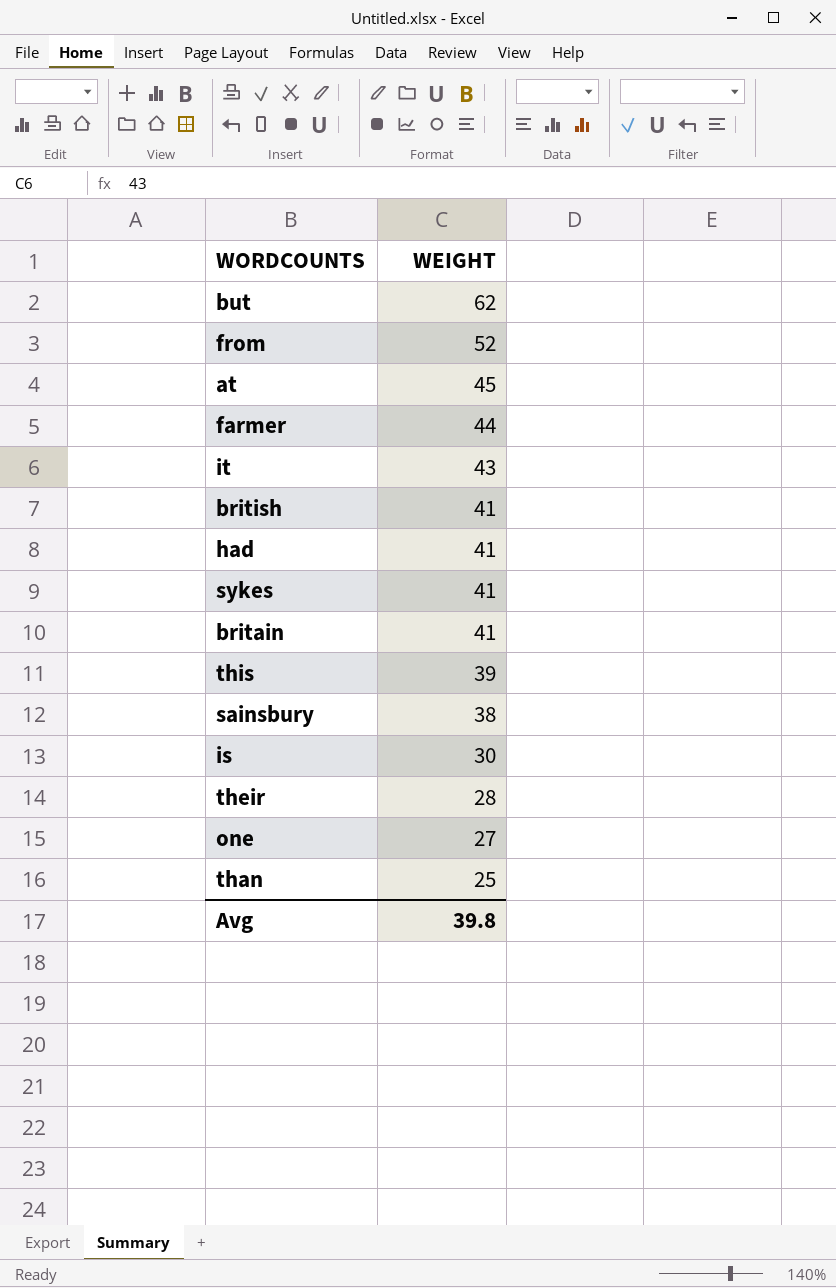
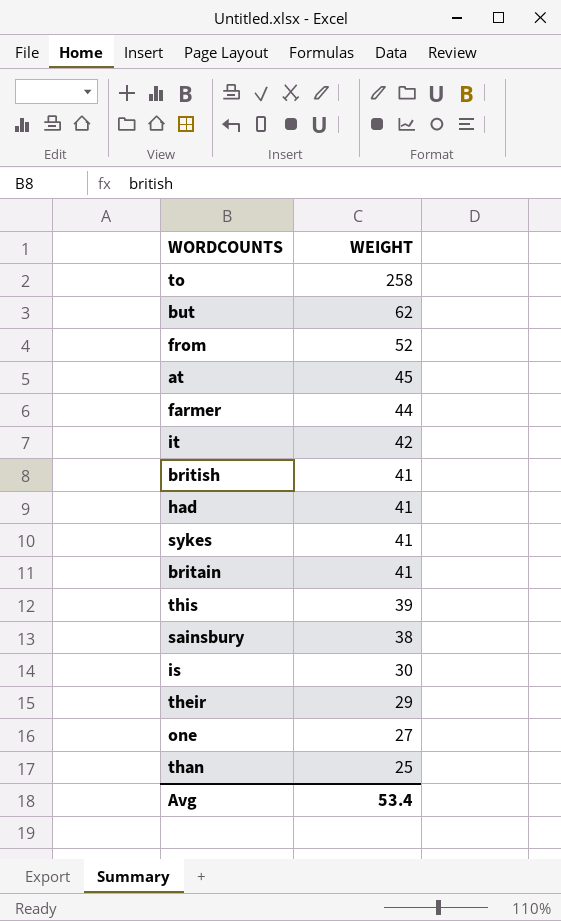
row to: none -> 258
it | WEIGHT: 43 -> 42
their | WEIGHT: 28 -> 29
Avg | WEIGHT: 39.8 -> 53.4

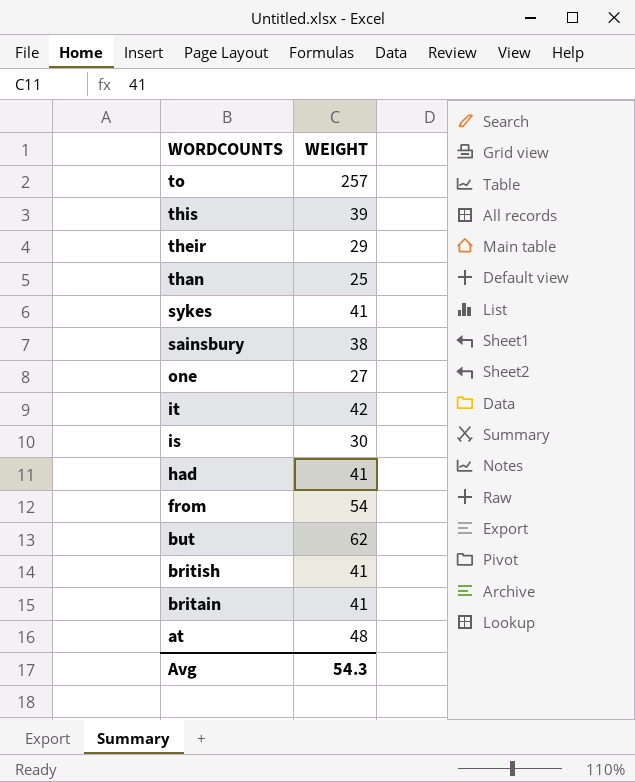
row order: WEIGHT descending -> WORDCOUNTS descending
row farmer: 44 -> none
to | WEIGHT: 258 -> 257
from | WEIGHT: 52 -> 54
at | WEIGHT: 45 -> 48
Avg | WEIGHT: 53.4 -> 54.3

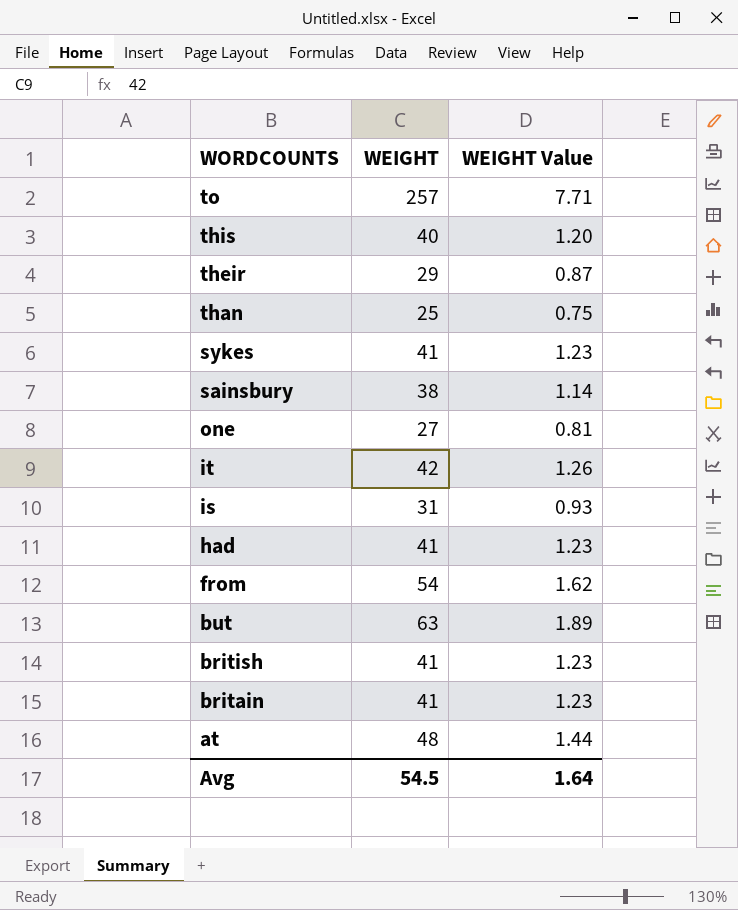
column WEIGHT Value | formula: none -> [WEIGHT] * 0.03
this | WEIGHT: 39 -> 40
is | WEIGHT: 30 -> 31
but | WEIGHT: 62 -> 63
Avg | WEIGHT: 54.3 -> 54.5

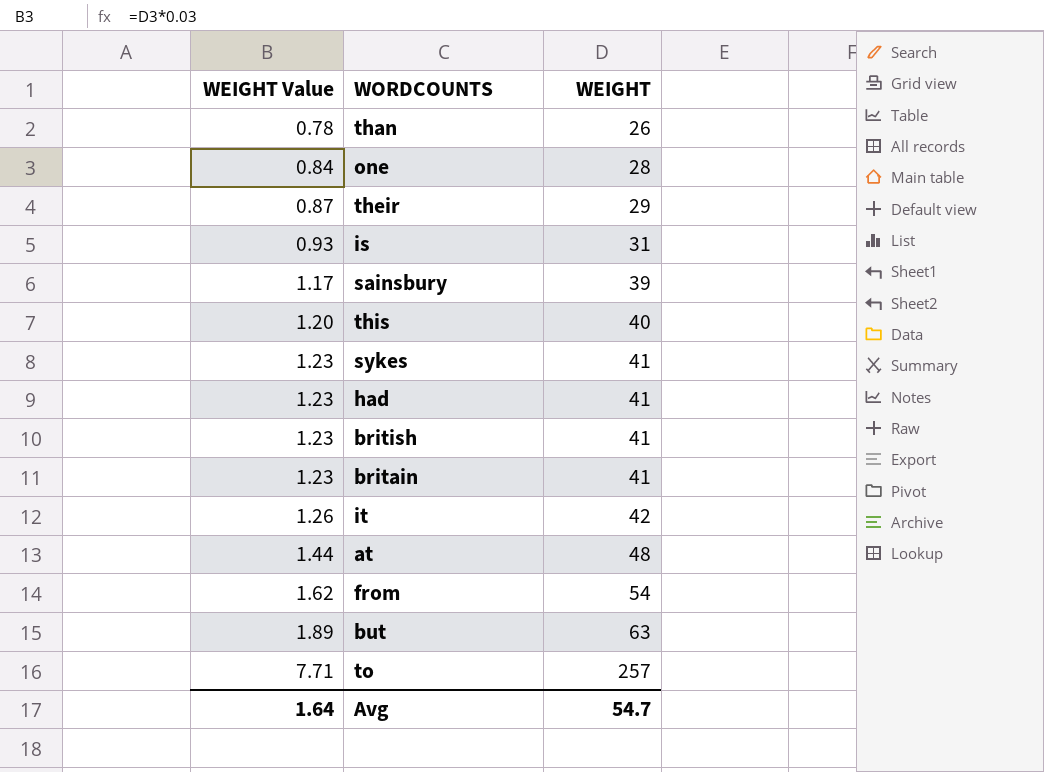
row order: WORDCOUNTS descending -> WEIGHT Value ascending
column WEIGHT Value | position: 3 -> 1
than | WEIGHT Value: 0.75 -> 0.78
than | WEIGHT: 25 -> 26
one | WEIGHT Value: 0.81 -> 0.84
one | WEIGHT: 27 -> 28
sainsbury | WEIGHT Value: 1.14 -> 1.17
sainsbury | WEIGHT: 38 -> 39
Avg | WEIGHT: 54.5 -> 54.7

